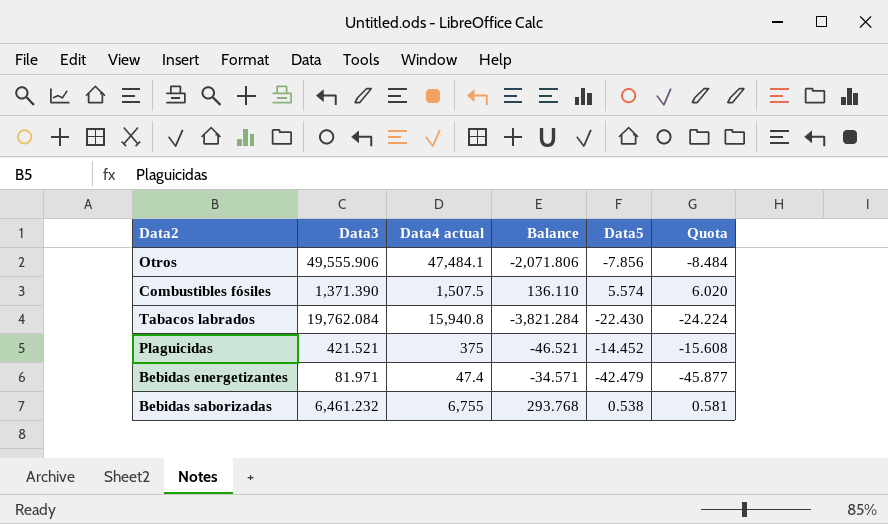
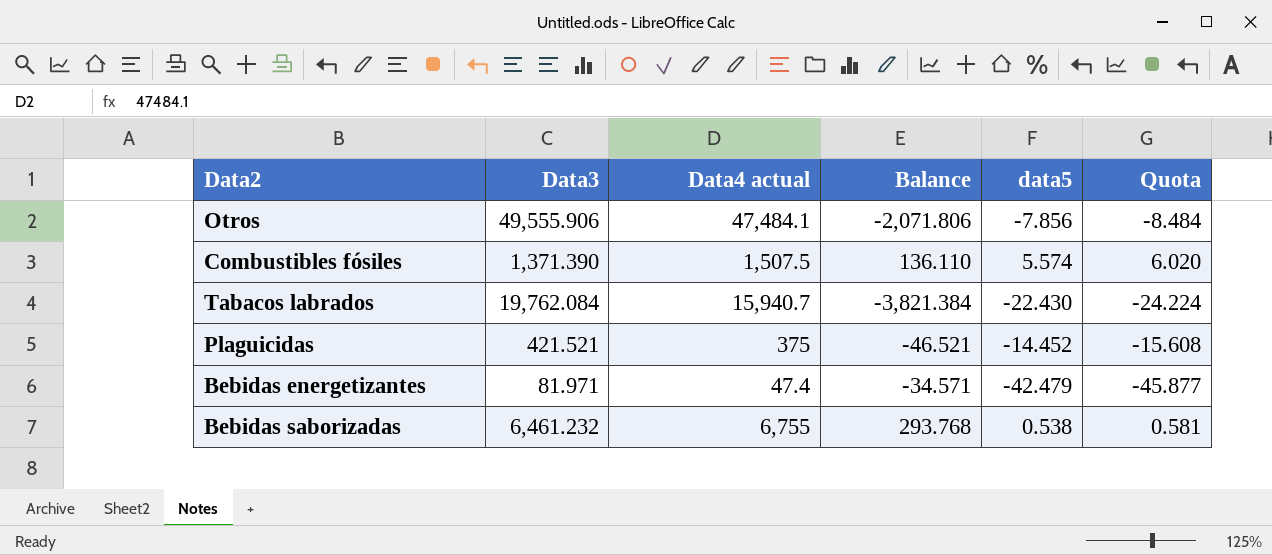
column name: Data5 -> data5
Tabacos labrados | Data4 actual: 15,940.8 -> 15,940.7
Tabacos labrados | Balance: -3,821.284 -> -3,821.384

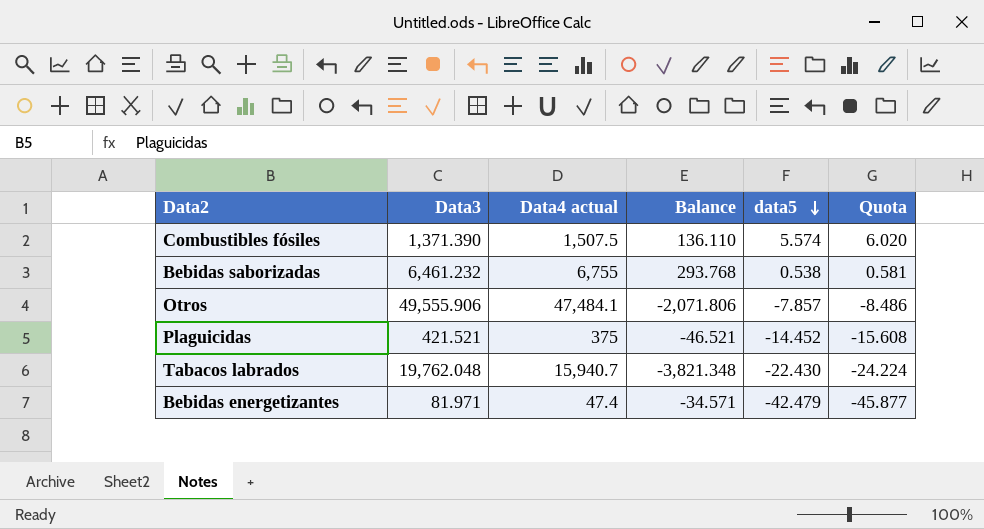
row order: none -> data5 descending
Otros | data5: -7.856 -> -7.857
Otros | Quota: -8.484 -> -8.486
Tabacos labrados | Data3: 19,762.084 -> 19,762.048
Tabacos labrados | Balance: -3,821.384 -> -3,821.348

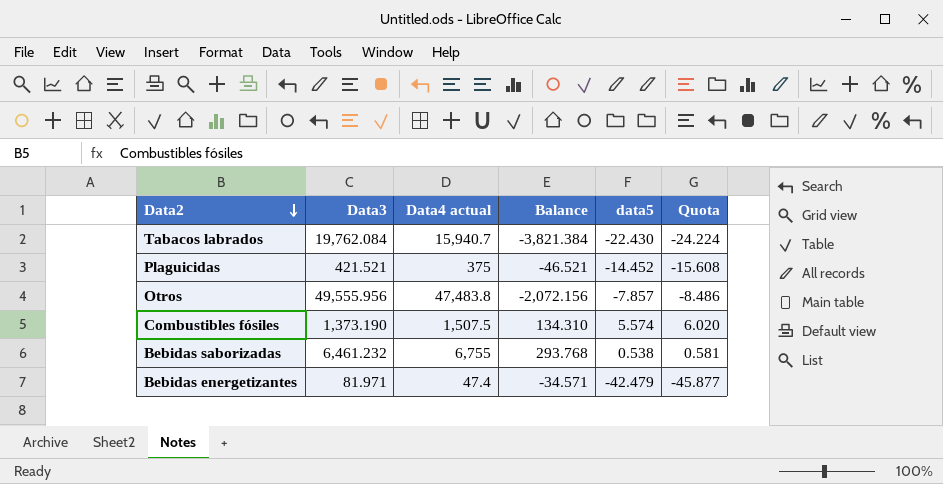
row order: data5 descending -> Data2 descending
Tabacos labrados | Data3: 19,762.048 -> 19,762.084
Tabacos labrados | Balance: -3,821.348 -> -3,821.384
Otros | Data3: 49,555.906 -> 49,555.956
Otros | Data4 actual: 47,484.1 -> 47,483.8
Otros | Balance: -2,071.806 -> -2,072.156
Combustibles fósiles | Data3: 1,371.390 -> 1,373.190
Combustibles fósiles | Balance: 136.110 -> 134.310

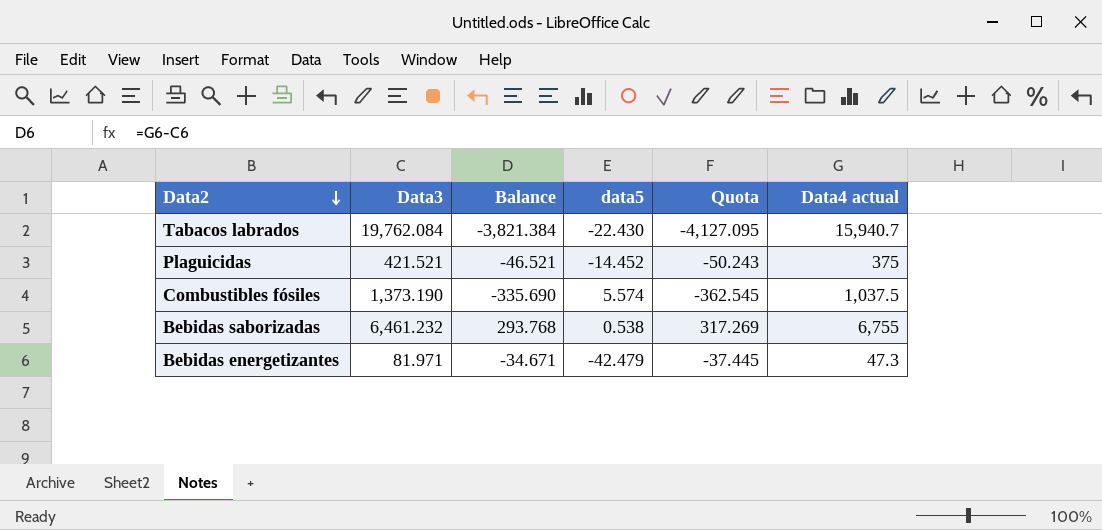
column Quota | formula: [data5] * 1.08 -> [Balance] * 1.08
column Data4 actual | position: 3 -> 6
row Otros: 49,555.956 | 47,483.8 | -2,072.156 | -7.857 | -8.486 -> none
Combustibles fósiles | Balance: 134.310 -> -335.690
Combustibles fósiles | Data4 actual: 1,507.5 -> 1,037.5
Bebidas energetizantes | Balance: -34.571 -> -34.671
Bebidas energetizantes | Data4 actual: 47.4 -> 47.3

